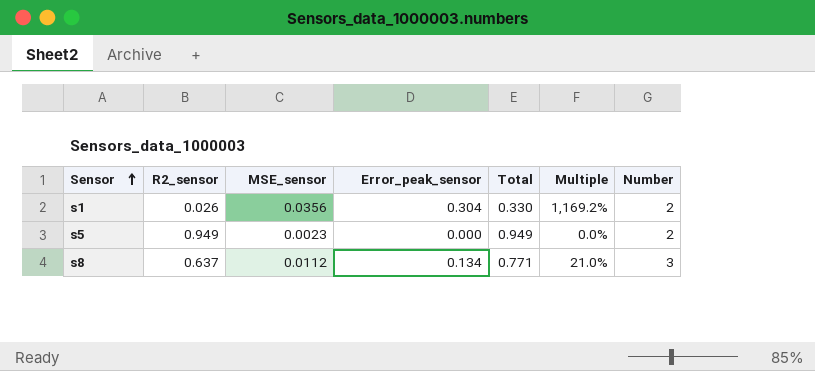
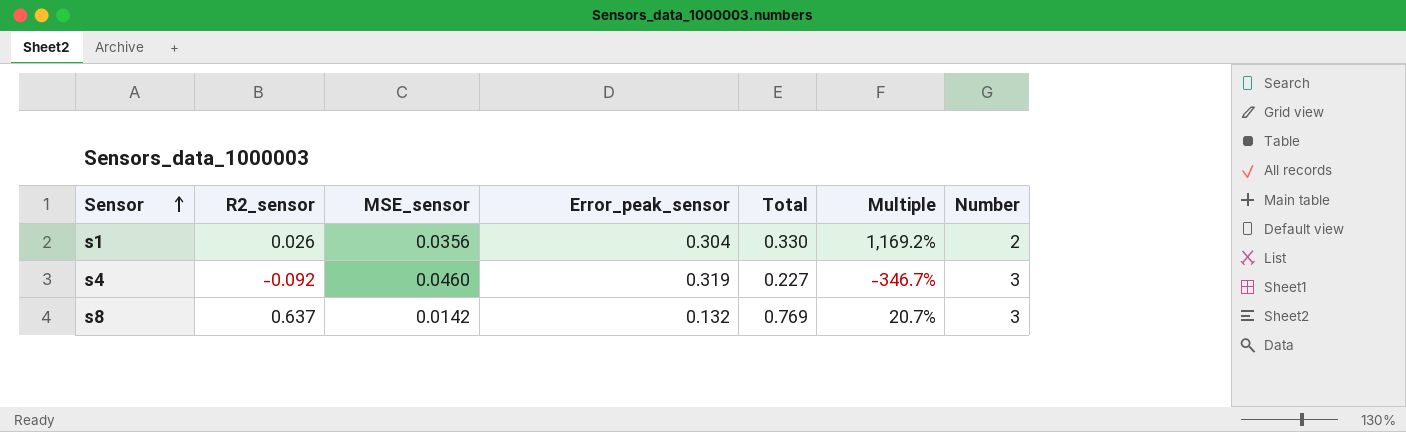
row s5: 0.949 | 0.0023 | 0.000 | 0.949 | 0.0% | 2 -> none
row s4: none -> -0.092 | 0.0460 | 0.319 | 0.227 | -346.7% | 3
s8 | MSE_sensor: 0.0112 -> 0.0142
s8 | Error_peak_sensor: 0.134 -> 0.132
s8 | Total: 0.771 -> 0.769
s8 | Multiple: 21.0% -> 20.7%

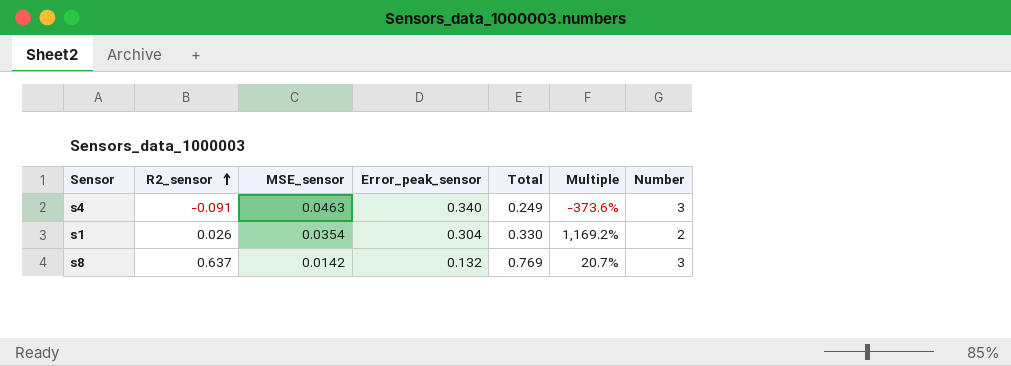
row order: Sensor ascending -> R2_sensor ascending
s4 | R2_sensor: -0.092 -> -0.091
s4 | MSE_sensor: 0.0460 -> 0.0463
s4 | Error_peak_sensor: 0.319 -> 0.340
s4 | Total: 0.227 -> 0.249
s4 | Multiple: -346.7% -> -373.6%
s1 | MSE_sensor: 0.0356 -> 0.0354

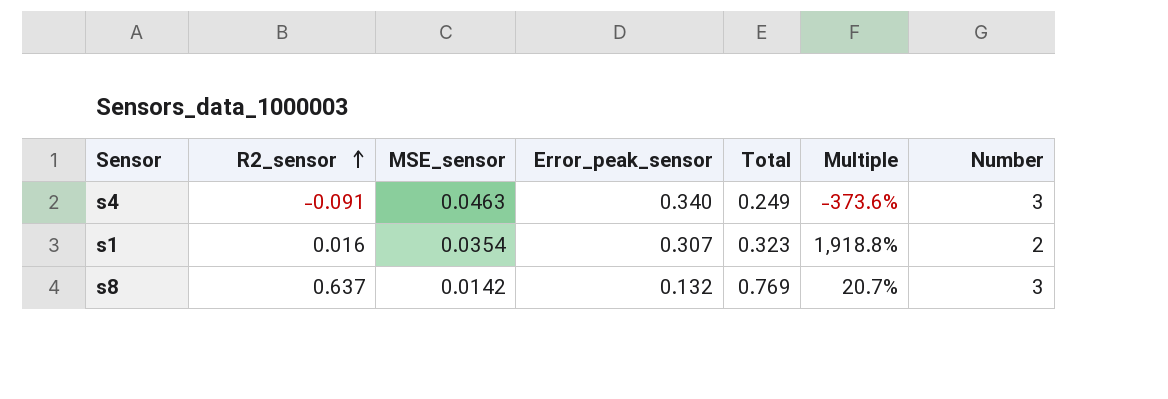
s1 | R2_sensor: 0.026 -> 0.016
s1 | Error_peak_sensor: 0.304 -> 0.307
s1 | Total: 0.330 -> 0.323
s1 | Multiple: 1,169.2% -> 1,918.8%

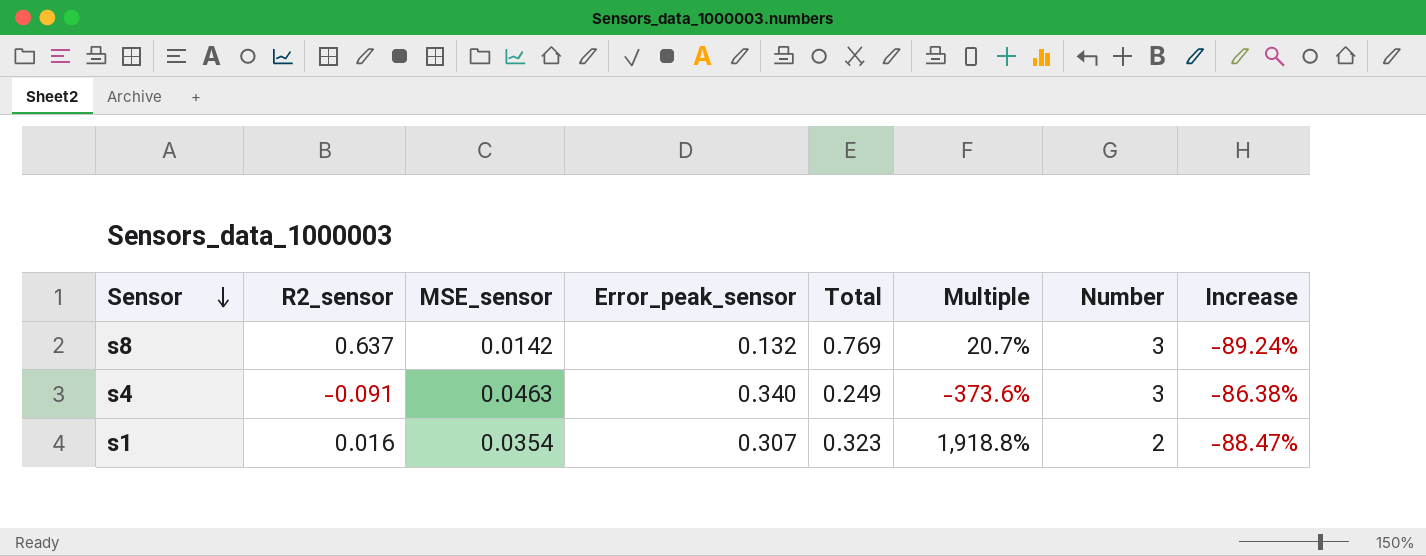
row order: R2_sensor ascending -> Sensor descending
column Increase | formula: none -> ([MSE_sensor] - [Error_peak_sensor]) / [Error_peak_sensor]

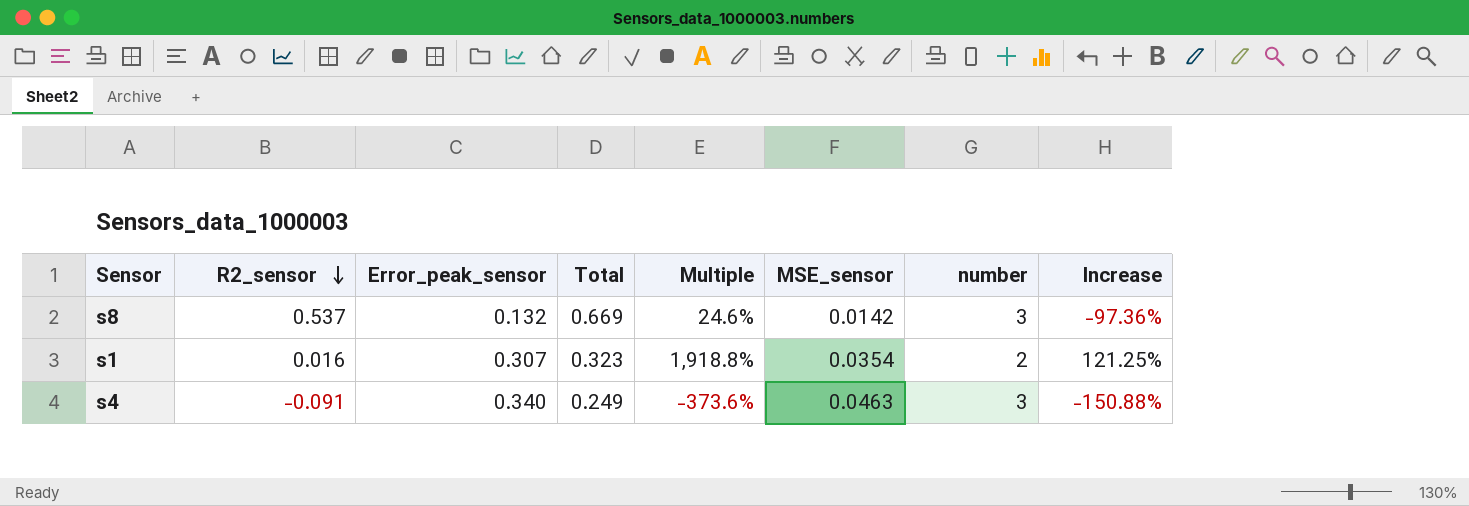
row order: Sensor descending -> R2_sensor descending
column MSE_sensor | position: 3 -> 6
column name: Number -> number
column Increase | formula: ([MSE_sensor] - [Error_peak_sensor]) / [Error_peak_sensor] -> ([MSE_sensor] - [R2_sensor]) / [R2_sensor]
s8 | R2_sensor: 0.637 -> 0.537
s8 | Total: 0.769 -> 0.669
s8 | Multiple: 20.7% -> 24.6%

